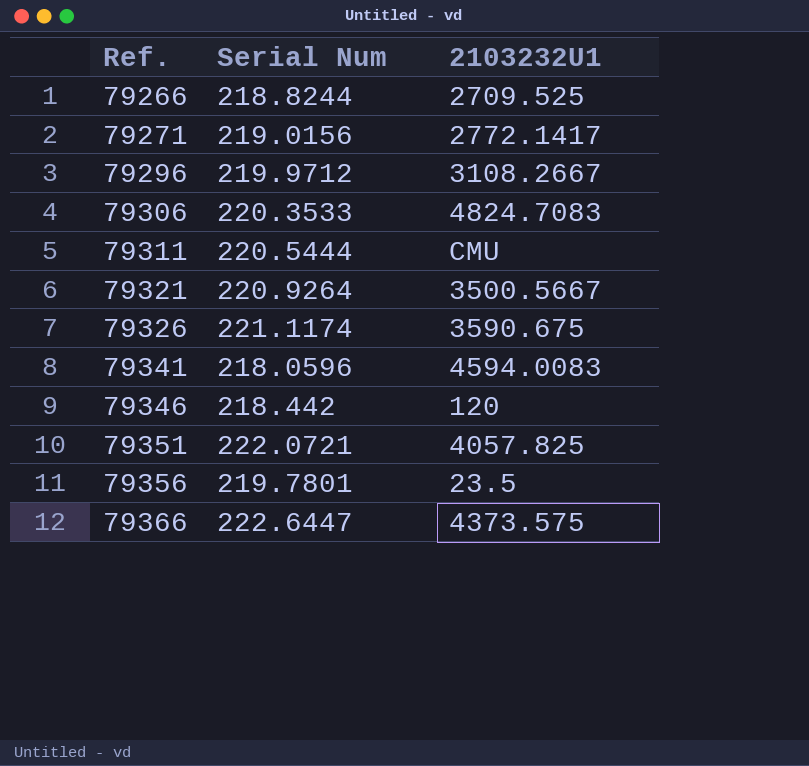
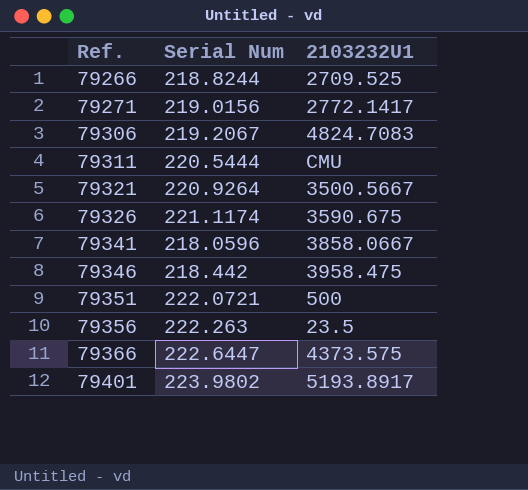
row 79296: 219.9712 | 3108.2667 -> none
79306 | Serial Num: 220.3533 -> 219.2067
79341 | 2103232U1: 4594.0083 -> 3858.0667
79346 | 2103232U1: 120 -> 3958.475
79351 | 2103232U1: 4057.825 -> 500
79356 | Serial Num: 219.7801 -> 222.263
row 79401: none -> 223.9802 | 5193.8917

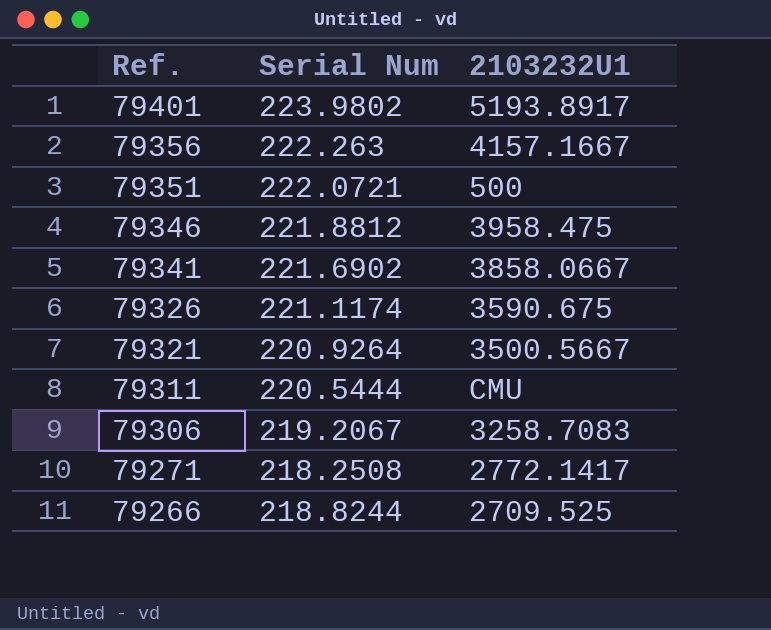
row order: Ref. ascending -> Ref. descending
row 79366: 222.6447 | 4373.575 -> none
79356 | 2103232U1: 23.5 -> 4157.1667
79346 | Serial Num: 218.442 -> 221.8812
79341 | Serial Num: 218.0596 -> 221.6902
79306 | 2103232U1: 4824.7083 -> 3258.7083
79271 | Serial Num: 219.0156 -> 218.2508

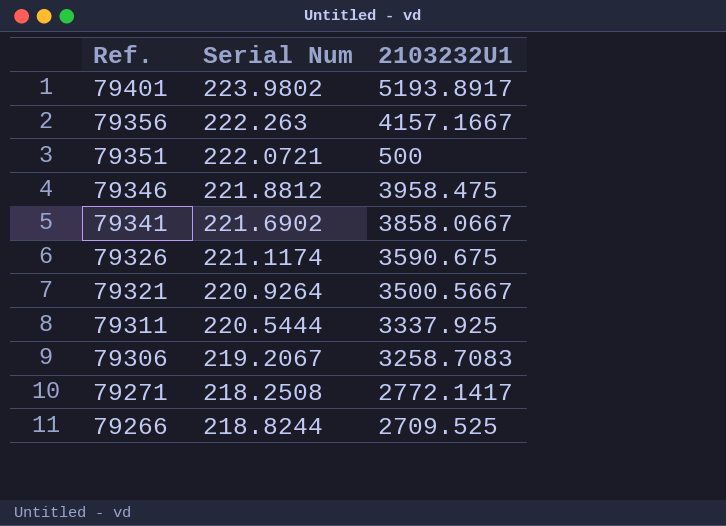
79311 | 2103232U1: CMU -> 3337.925

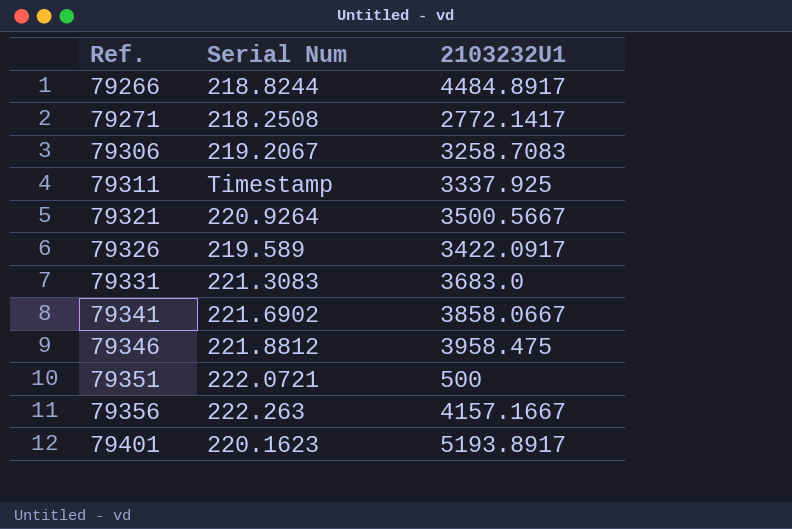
row order: Ref. descending -> Ref. ascending
79266 | 2103232U1: 2709.525 -> 4484.8917
79311 | Serial Num: 220.5444 -> Timestamp
79326 | Serial Num: 221.1174 -> 219.589
79326 | 2103232U1: 3590.675 -> 3422.0917
row 79331: none -> 221.3083 | 3683.0
79401 | Serial Num: 223.9802 -> 220.1623

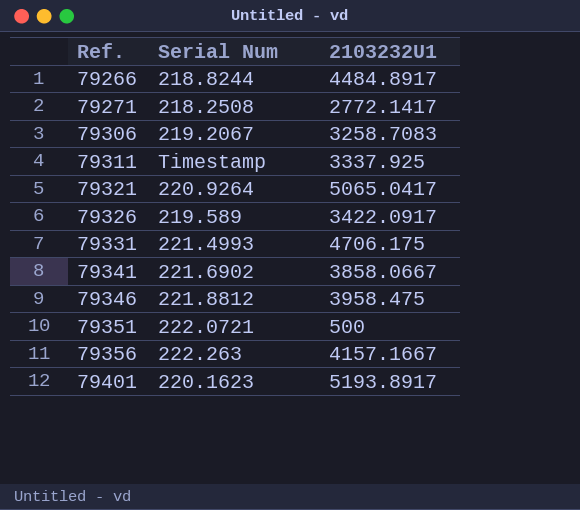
79321 | 2103232U1: 3500.5667 -> 5065.0417
79331 | Serial Num: 221.3083 -> 221.4993
79331 | 2103232U1: 3683.0 -> 4706.175

